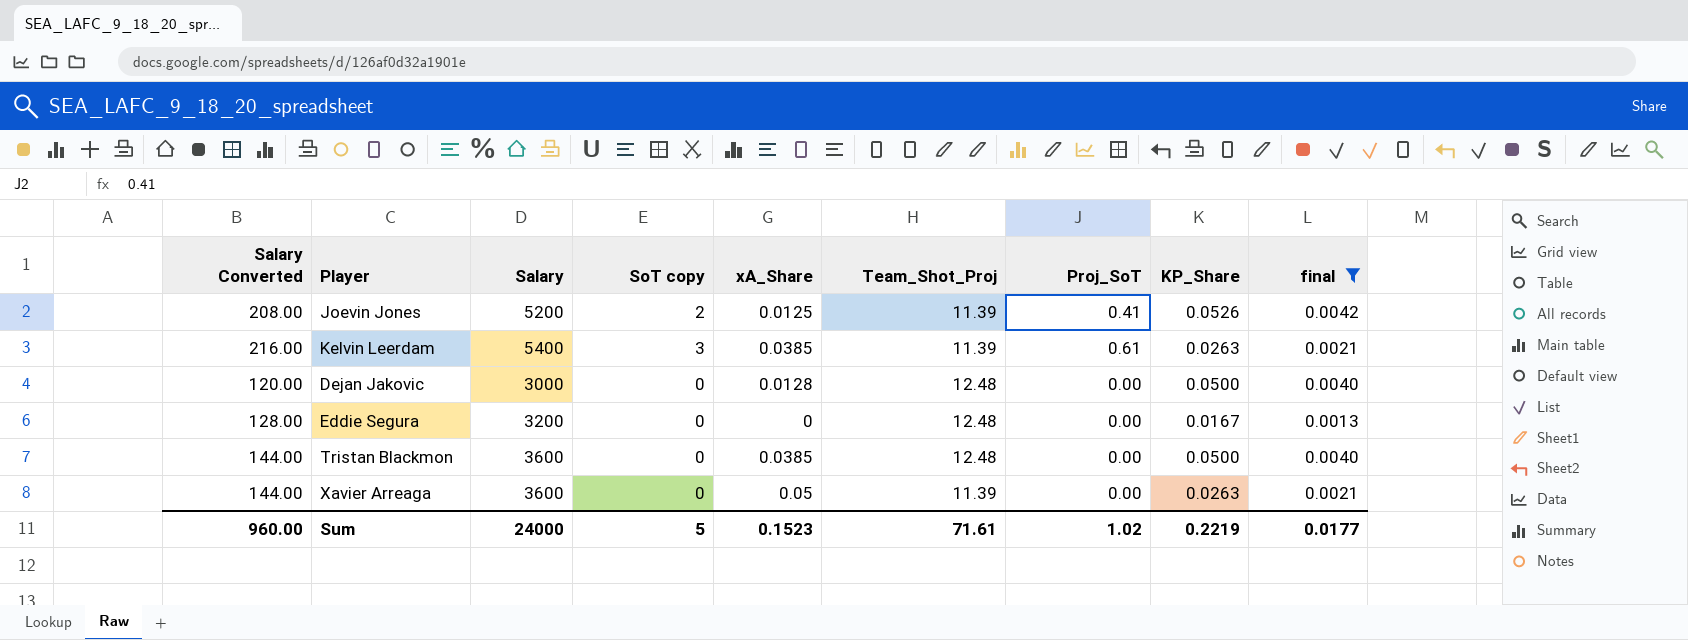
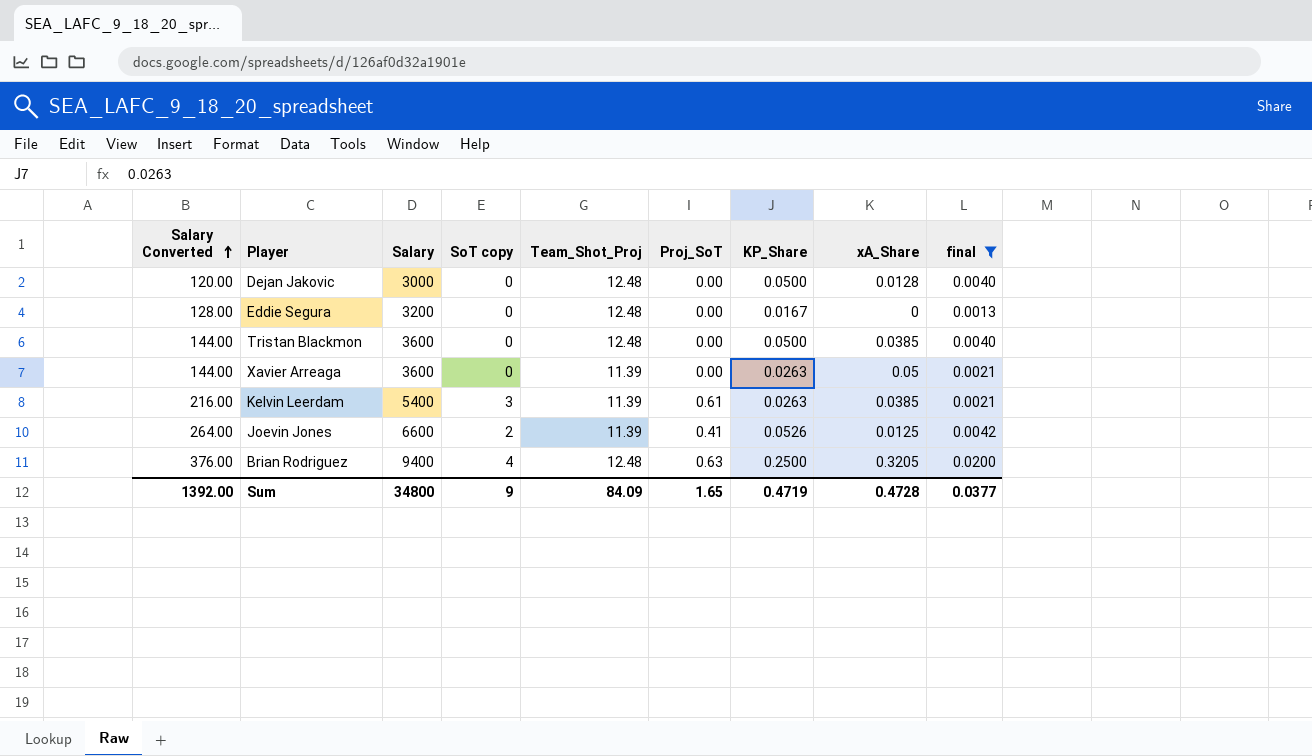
row order: none -> Salary Converted ascending
column xA_Share | position: 5 -> 8
Joevin Jones | Salary Converted: 208.00 -> 264.00
Joevin Jones | Salary: 5200 -> 6600
row Brian Rodriguez: none -> 376.00 | 9400 | 4 | 12.48 | 0.63 | 0.2500 | 0.3205 | 0.0200
Sum | Salary Converted: 960.00 -> 1392.00
Sum | Salary: 24000 -> 34800
Sum | SoT copy: 5 -> 9
Sum | Team_Shot_Proj: 71.61 -> 84.09
Sum | Proj_SoT: 1.02 -> 1.65
Sum | KP_Share: 0.2219 -> 0.4719
Sum | xA_Share: 0.1523 -> 0.4728
Sum | final: 0.0177 -> 0.0377

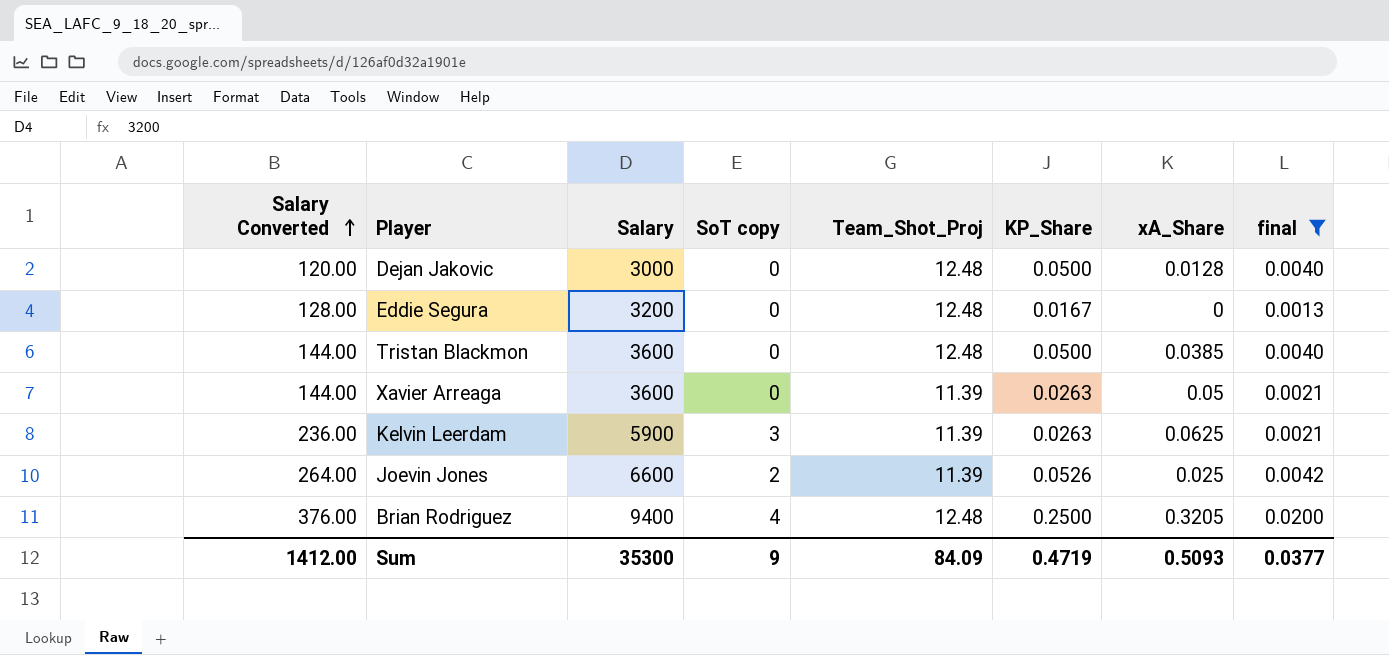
column Proj_SoT | position: 6 -> none
Kelvin Leerdam | Salary Converted: 216.00 -> 236.00
Kelvin Leerdam | Salary: 5400 -> 5900
Kelvin Leerdam | xA_Share: 0.0385 -> 0.0625
Joevin Jones | xA_Share: 0.0125 -> 0.025
Sum | Salary Converted: 1392.00 -> 1412.00
Sum | Salary: 34800 -> 35300
Sum | xA_Share: 0.4728 -> 0.5093

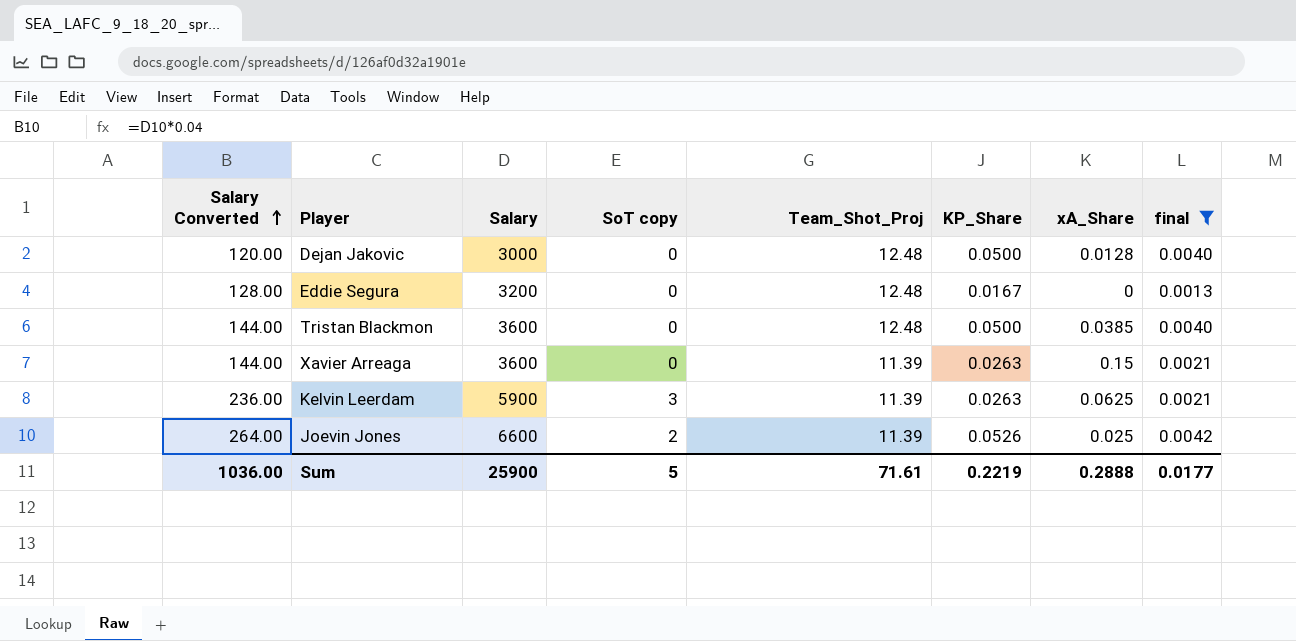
row Brian Rodriguez: 376.00 | 9400 | 4 | 12.48 | 0.2500 | 0.3205 | 0.0200 -> none
Xavier Arreaga | xA_Share: 0.05 -> 0.15
Sum | Salary Converted: 1412.00 -> 1036.00
Sum | Salary: 35300 -> 25900
Sum | SoT copy: 9 -> 5
Sum | Team_Shot_Proj: 84.09 -> 71.61
Sum | KP_Share: 0.4719 -> 0.2219
Sum | xA_Share: 0.5093 -> 0.2888
Sum | final: 0.0377 -> 0.0177

